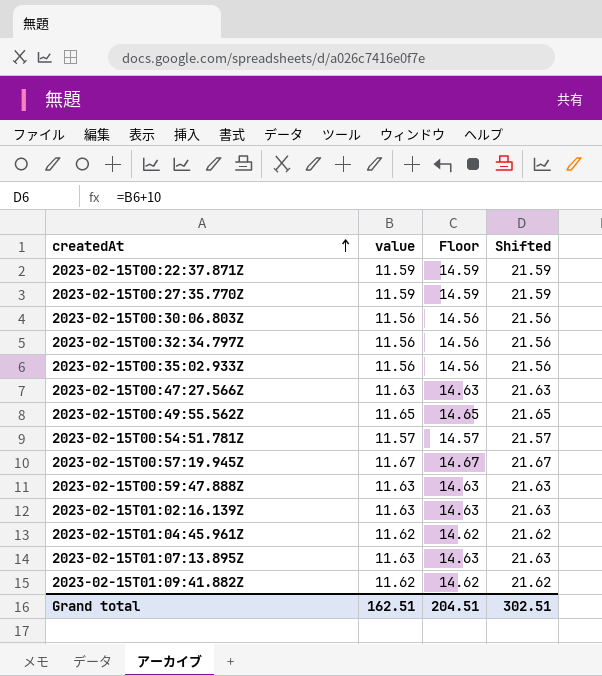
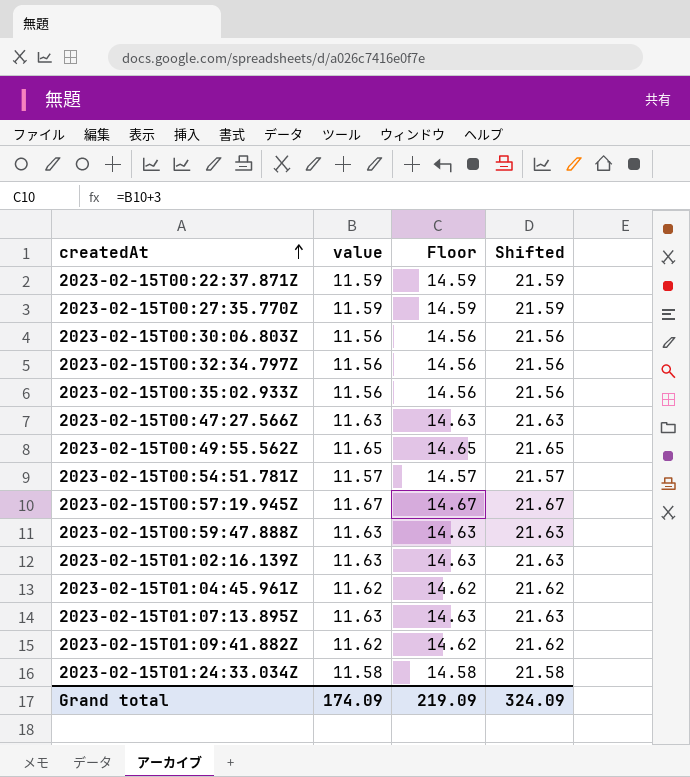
row 2023-02-15T01:24:33.034Z: none -> 11.58 | 14.58 | 21.58
Grand total | value: 162.51 -> 174.09
Grand total | Floor: 204.51 -> 219.09
Grand total | Shifted: 302.51 -> 324.09

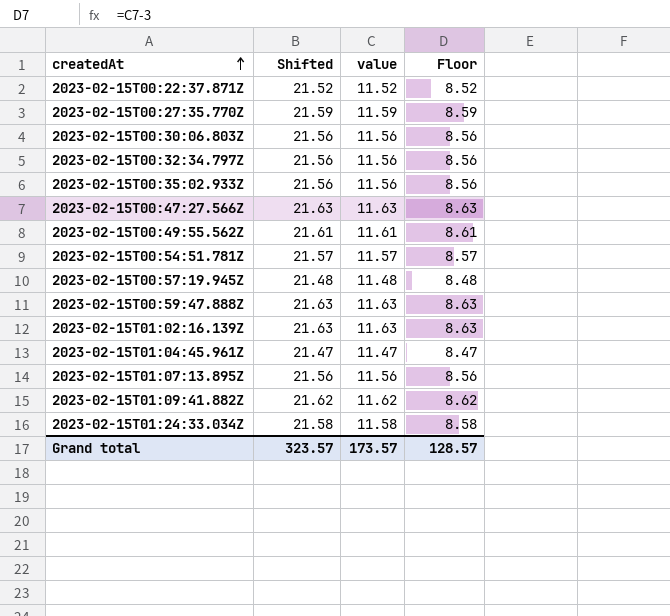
column Shifted | position: 4 -> 2
column Floor | formula: [value] + 3 -> [value] - 3
2023-02-15T00:22:37.871Z | Shifted: 21.59 -> 21.52
2023-02-15T00:22:37.871Z | value: 11.59 -> 11.52
2023-02-15T00:49:55.562Z | Shifted: 21.65 -> 21.61
2023-02-15T00:49:55.562Z | value: 11.65 -> 11.61
2023-02-15T00:57:19.945Z | Shifted: 21.67 -> 21.48
2023-02-15T00:57:19.945Z | value: 11.67 -> 11.48
2023-02-15T01:04:45.961Z | Shifted: 21.62 -> 21.47
2023-02-15T01:04:45.961Z | value: 11.62 -> 11.47
2023-02-15T01:07:13.895Z | Shifted: 21.63 -> 21.56
2023-02-15T01:07:13.895Z | value: 11.63 -> 11.56
Grand total | Shifted: 324.09 -> 323.57
Grand total | value: 174.09 -> 173.57
Grand total | Floor: 219.09 -> 128.57

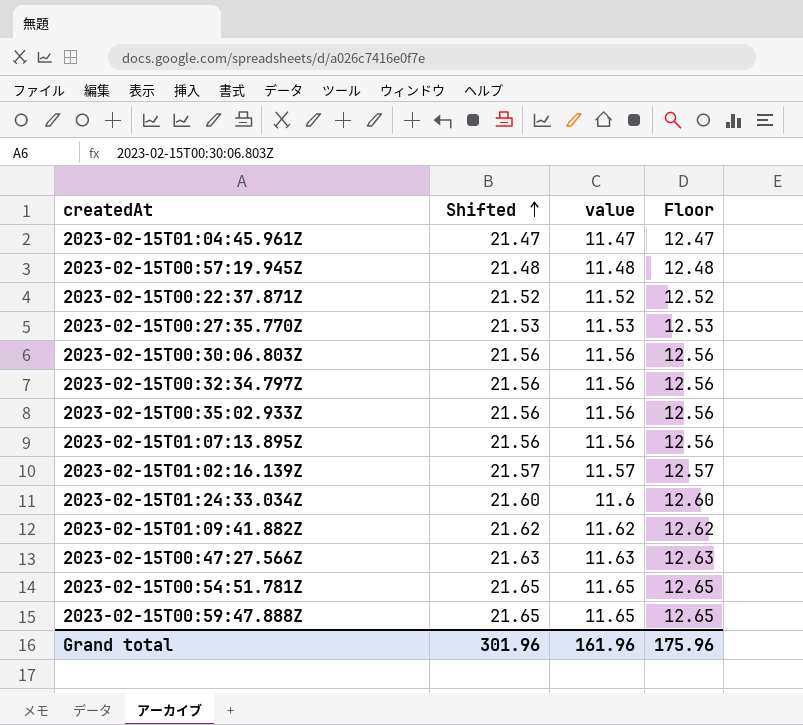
row order: createdAt ascending -> Shifted ascending
column Floor | formula: [value] - 3 -> [value] + 1
row 2023-02-15T00:49:55.562Z: 21.61 | 11.61 | 8.61 -> none
2023-02-15T00:27:35.770Z | Shifted: 21.59 -> 21.53
2023-02-15T00:27:35.770Z | value: 11.59 -> 11.53
2023-02-15T01:02:16.139Z | Shifted: 21.63 -> 21.57
2023-02-15T01:02:16.139Z | value: 11.63 -> 11.57
2023-02-15T01:24:33.034Z | Shifted: 21.58 -> 21.60
2023-02-15T01:24:33.034Z | value: 11.58 -> 11.6
2023-02-15T00:54:51.781Z | Shifted: 21.57 -> 21.65
2023-02-15T00:54:51.781Z | value: 11.57 -> 11.65
2023-02-15T00:59:47.888Z | Shifted: 21.63 -> 21.65
2023-02-15T00:59:47.888Z | value: 11.63 -> 11.65
Grand total | Shifted: 323.57 -> 301.96
Grand total | value: 173.57 -> 161.96
Grand total | Floor: 128.57 -> 175.96

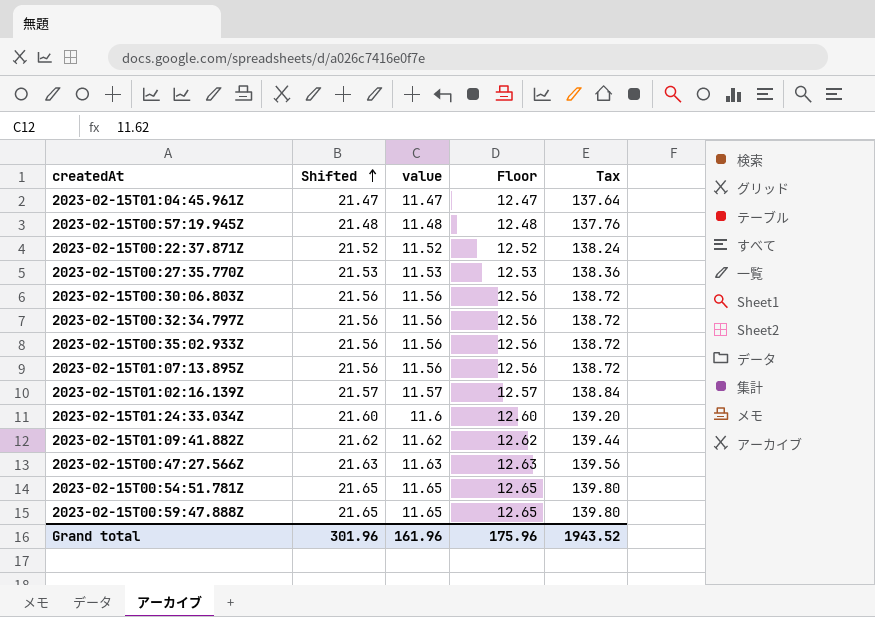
column Tax | formula: none -> [value] * 12

